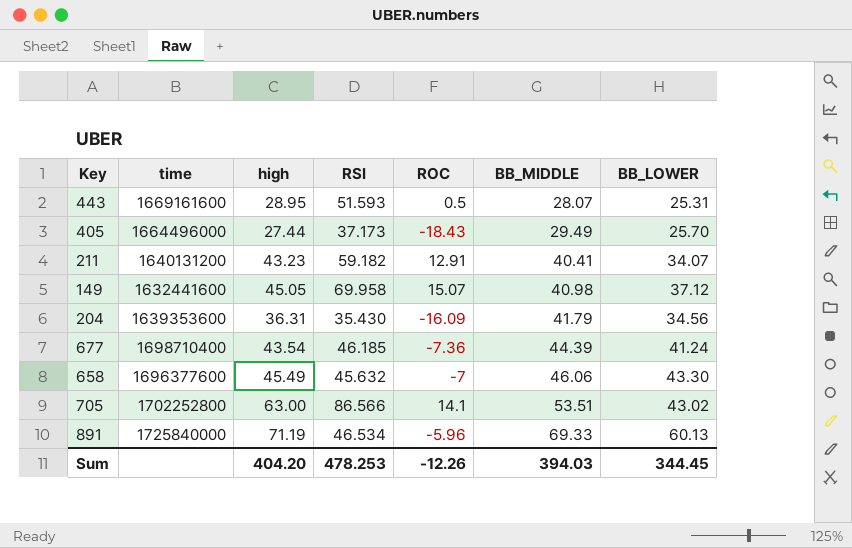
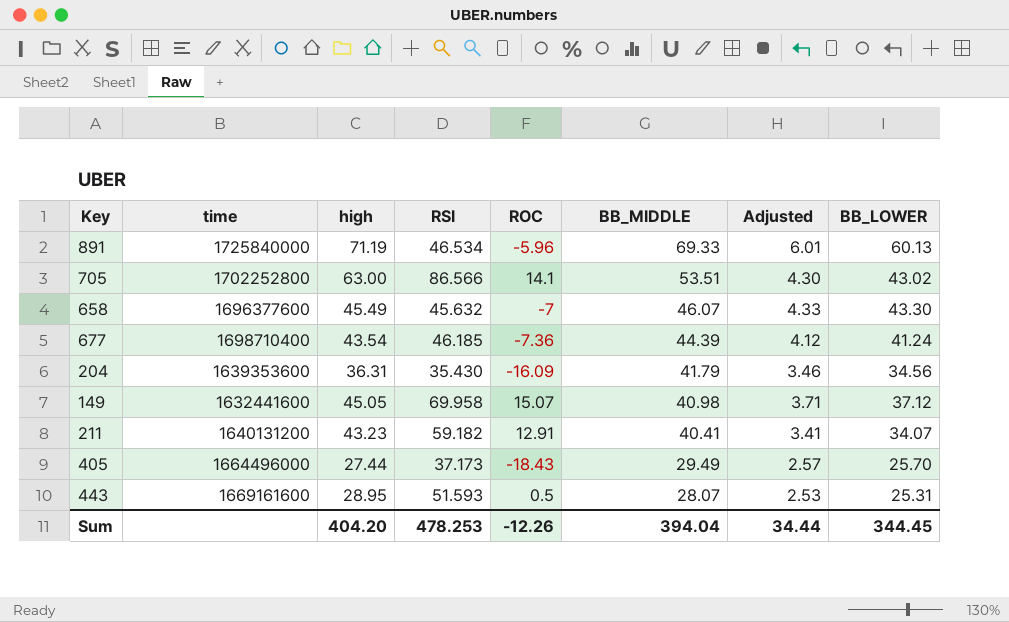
row order: BB_MIDDLE ascending -> BB_MIDDLE descending
column Adjusted | formula: none -> [BB_LOWER] * 0.1
658 | BB_MIDDLE: 46.06 -> 46.07
Sum | BB_MIDDLE: 394.03 -> 394.04

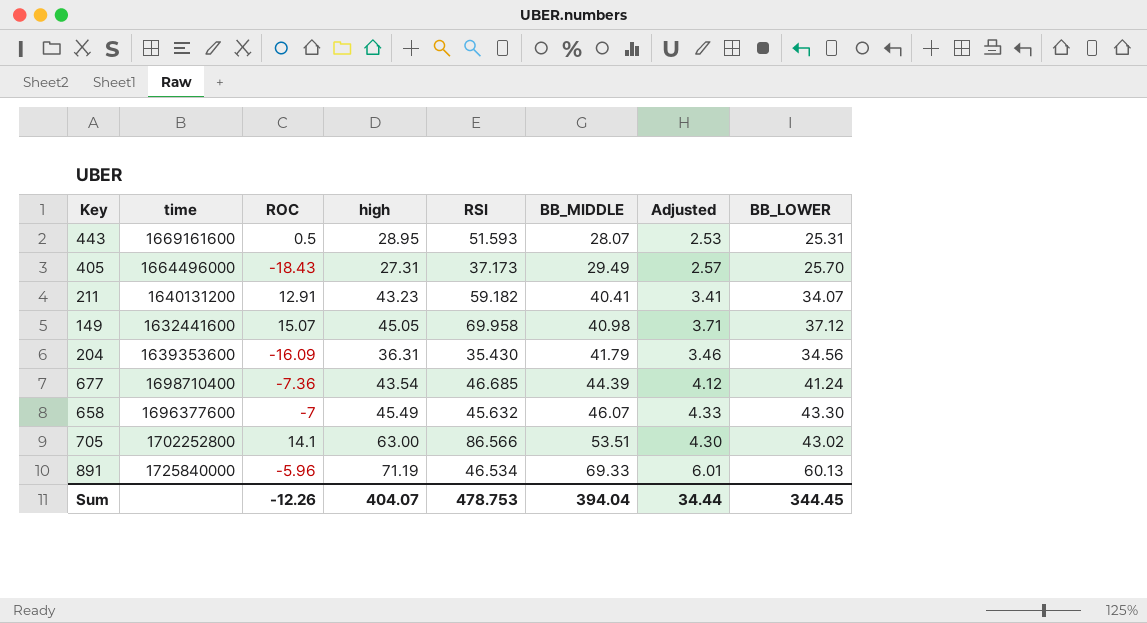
row order: BB_MIDDLE descending -> BB_MIDDLE ascending
column ROC | position: 5 -> 3
405 | high: 27.44 -> 27.31
677 | RSI: 46.185 -> 46.685
Sum | high: 404.20 -> 404.07
Sum | RSI: 478.253 -> 478.753

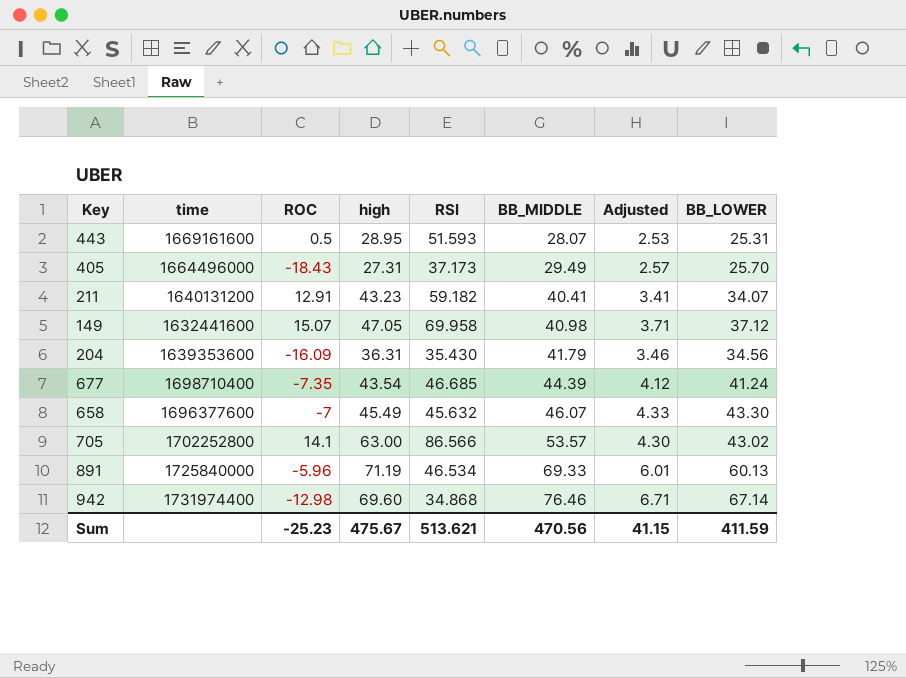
149 | high: 45.05 -> 47.05
677 | ROC: -7.36 -> -7.35
705 | BB_MIDDLE: 53.51 -> 53.57
row 942: none -> 1731974400 | -12.98 | 69.60 | 34.868 | 76.46 | 6.71 | 67.14
Sum | ROC: -12.26 -> -25.23
Sum | high: 404.07 -> 475.67
Sum | RSI: 478.753 -> 513.621
Sum | BB_MIDDLE: 394.04 -> 470.56
Sum | Adjusted: 34.44 -> 41.15
Sum | BB_LOWER: 344.45 -> 411.59

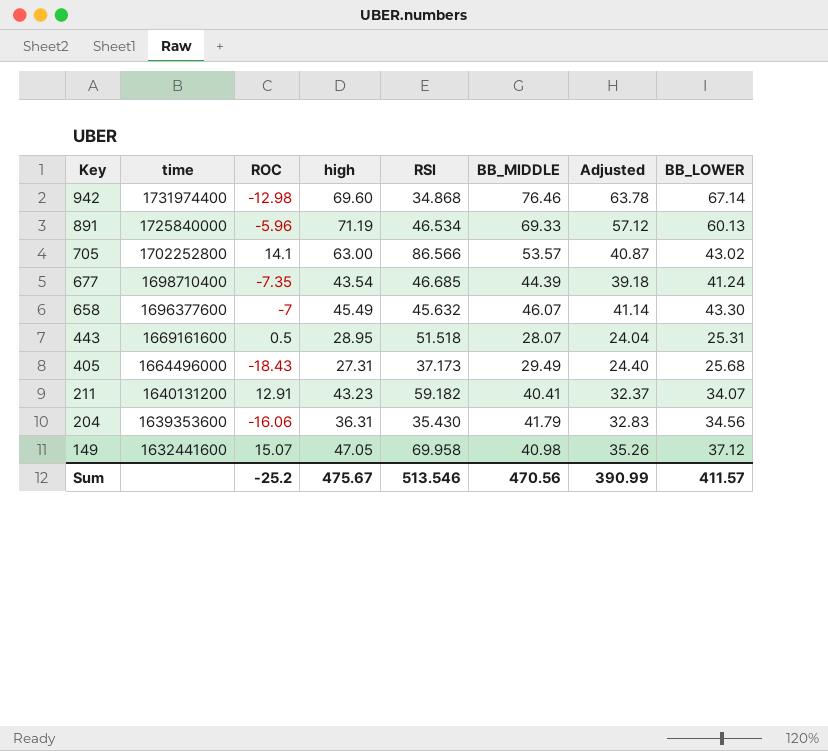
row order: BB_MIDDLE ascending -> Key descending
column Adjusted | formula: [BB_LOWER] * 0.1 -> [BB_LOWER] * 0.95
443 | RSI: 51.593 -> 51.518
405 | BB_LOWER: 25.70 -> 25.68
204 | ROC: -16.09 -> -16.06
Sum | ROC: -25.23 -> -25.2
Sum | RSI: 513.621 -> 513.546
Sum | Adjusted: 41.15 -> 390.99
Sum | BB_LOWER: 411.59 -> 411.57

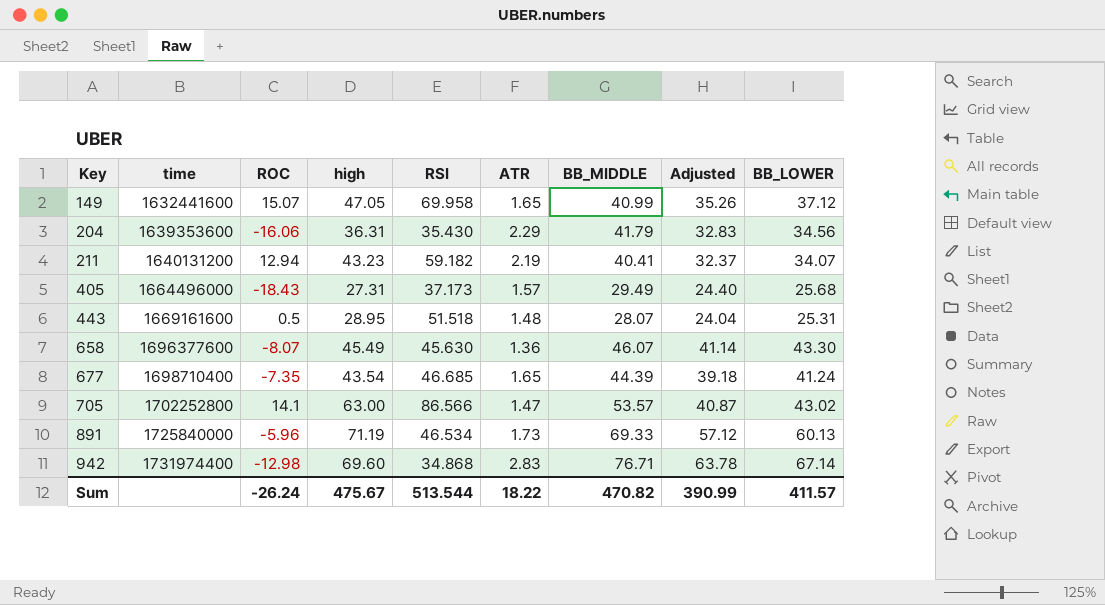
row order: Key descending -> Key ascending
column ATR | position: none -> 6
149 | BB_MIDDLE: 40.98 -> 40.99
211 | ROC: 12.91 -> 12.94
658 | ROC: -7 -> -8.07
658 | RSI: 45.632 -> 45.630
942 | BB_MIDDLE: 76.46 -> 76.71
Sum | ROC: -25.2 -> -26.24
Sum | RSI: 513.546 -> 513.544
Sum | BB_MIDDLE: 470.56 -> 470.82

